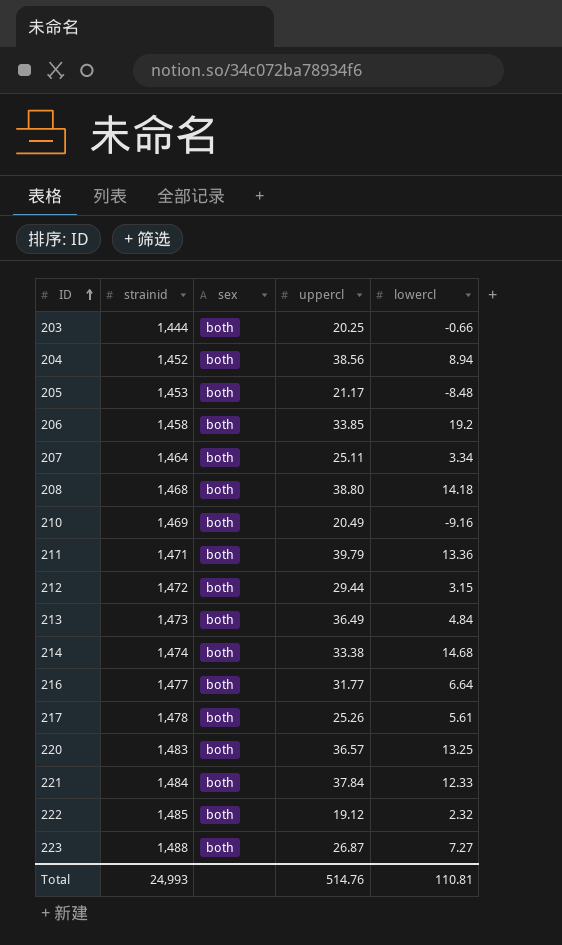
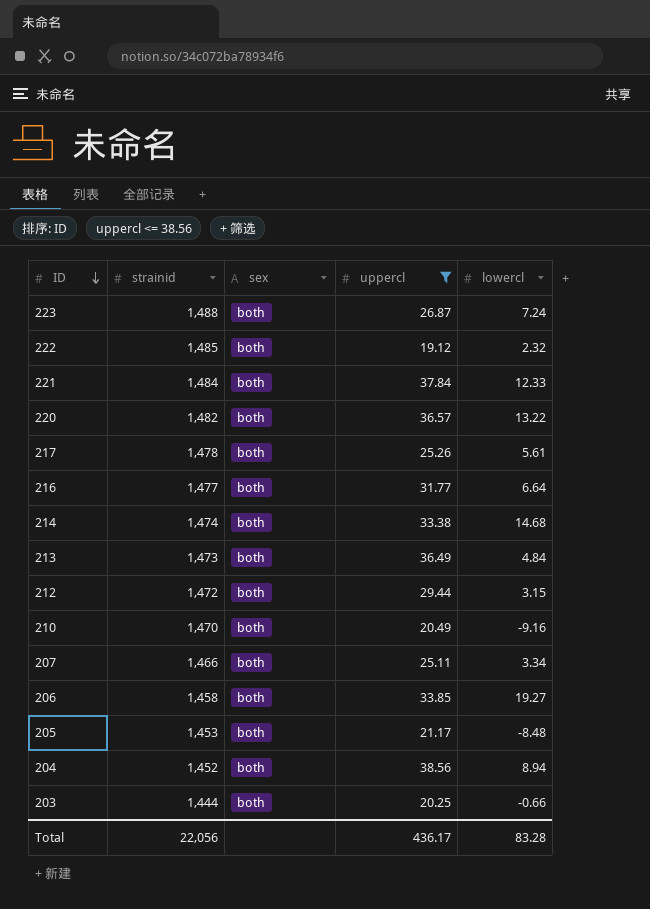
filter: none -> uppercl <= 38.56
row order: ID ascending -> ID descending
223 | lowercl: 7.27 -> 7.24
220 | strainid: 1,483 -> 1,482
220 | lowercl: 13.25 -> 13.22
210 | strainid: 1,469 -> 1,470
207 | strainid: 1,464 -> 1,466
206 | lowercl: 19.2 -> 19.27
Total | strainid: 24,993 -> 22,056
Total | uppercl: 514.76 -> 436.17
Total | lowercl: 110.81 -> 83.28

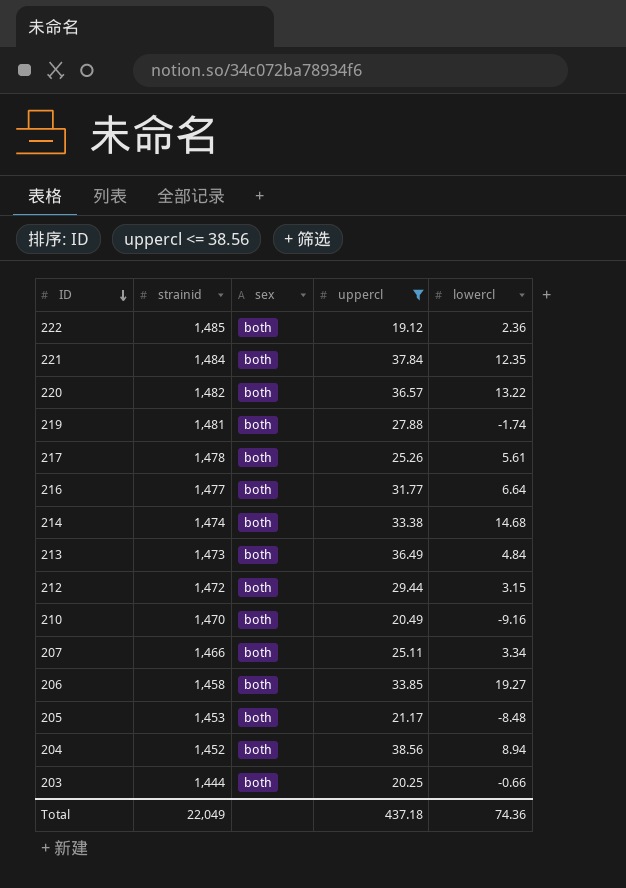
row 223: 1,488 | both | 26.87 | 7.24 -> none
222 | lowercl: 2.32 -> 2.36
221 | lowercl: 12.33 -> 12.35
row 219: none -> 1,481 | both | 27.88 | -1.74
Total | strainid: 22,056 -> 22,049
Total | uppercl: 436.17 -> 437.18
Total | lowercl: 83.28 -> 74.36

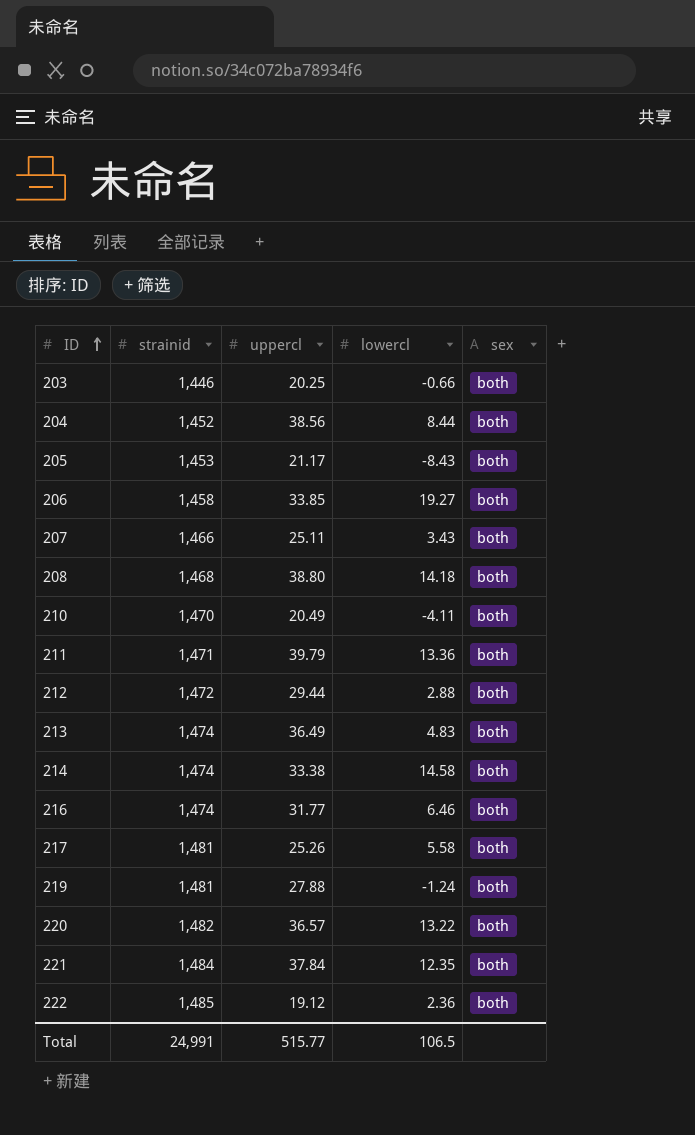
filter: uppercl <= 38.56 -> none
row order: ID descending -> ID ascending
column sex | position: 3 -> 5
203 | strainid: 1,444 -> 1,446
204 | lowercl: 8.94 -> 8.44
205 | lowercl: -8.48 -> -8.43
207 | lowercl: 3.34 -> 3.43
210 | lowercl: -9.16 -> -4.11
212 | lowercl: 3.15 -> 2.88
213 | strainid: 1,473 -> 1,474
213 | lowercl: 4.84 -> 4.83
214 | lowercl: 14.68 -> 14.58
216 | strainid: 1,477 -> 1,474
216 | lowercl: 6.64 -> 6.46
217 | strainid: 1,478 -> 1,481
217 | lowercl: 5.61 -> 5.58
219 | lowercl: -1.74 -> -1.24
Total | strainid: 22,049 -> 24,991
Total | uppercl: 437.18 -> 515.77
Total | lowercl: 74.36 -> 106.5

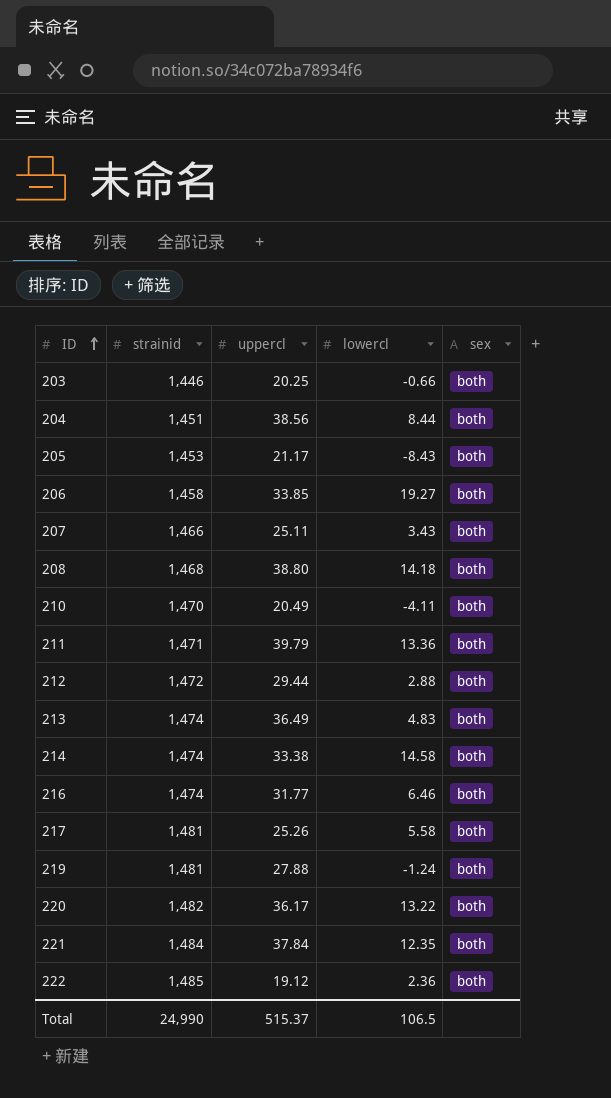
204 | strainid: 1,452 -> 1,451
220 | uppercl: 36.57 -> 36.17
Total | strainid: 24,991 -> 24,990
Total | uppercl: 515.77 -> 515.37

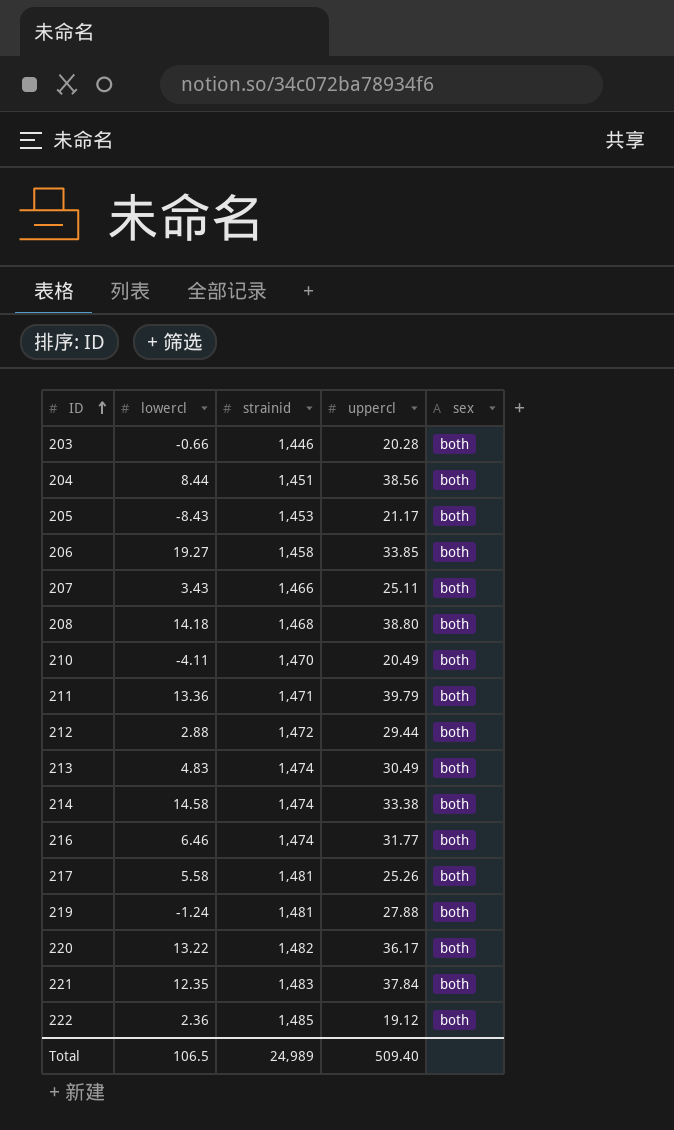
column lowercl | position: 4 -> 2
203 | uppercl: 20.25 -> 20.28
213 | uppercl: 36.49 -> 30.49
221 | strainid: 1,484 -> 1,483
Total | strainid: 24,990 -> 24,989
Total | uppercl: 515.37 -> 509.40

